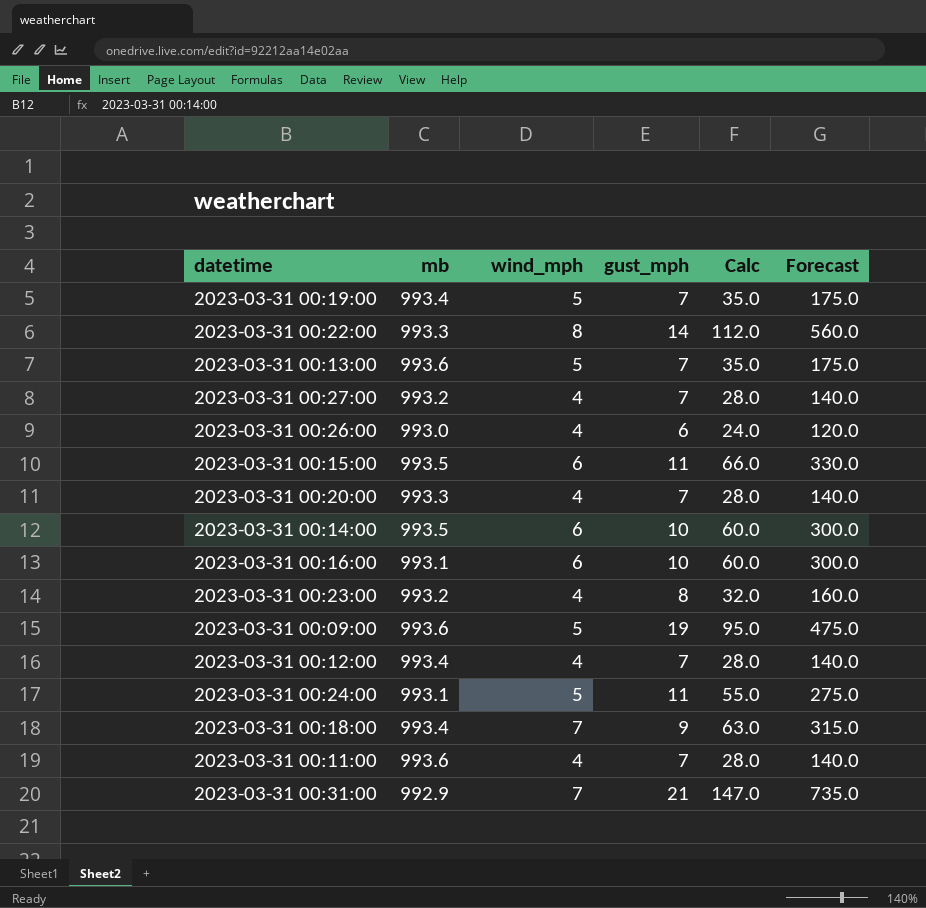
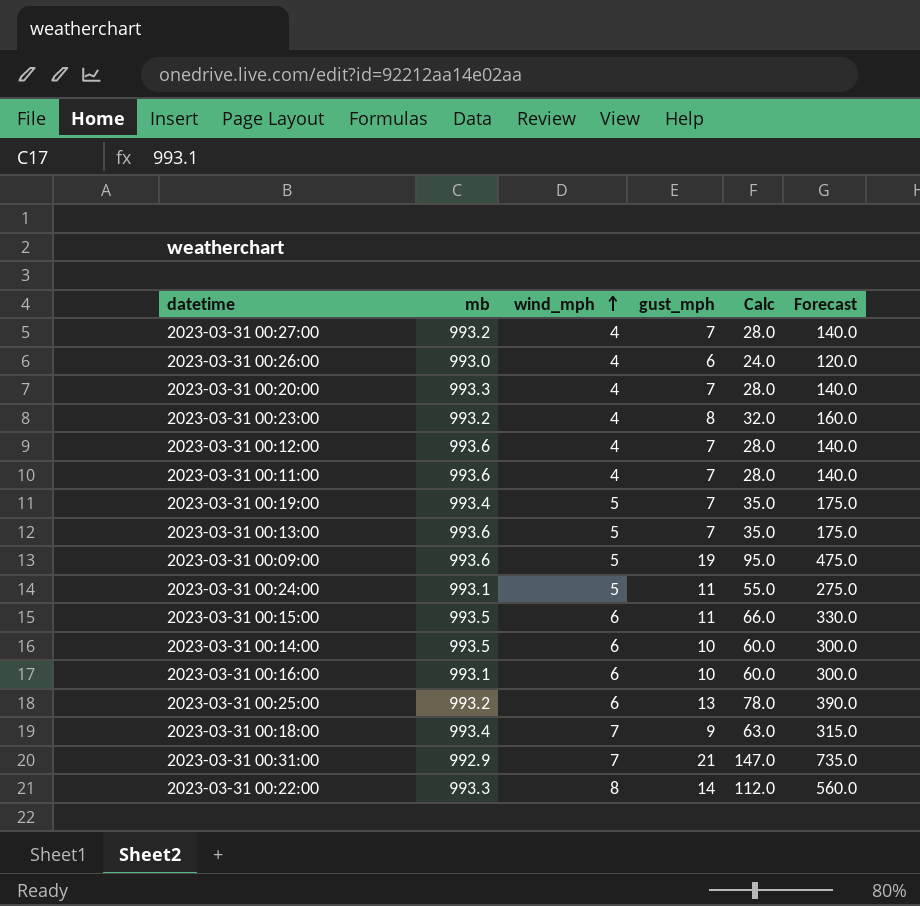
row order: none -> wind_mph ascending
2023-03-31 00:12:00 | mb: 993.4 -> 993.6
row 2023-03-31 00:25:00: none -> 993.2 | 6 | 13 | 78.0 | 390.0

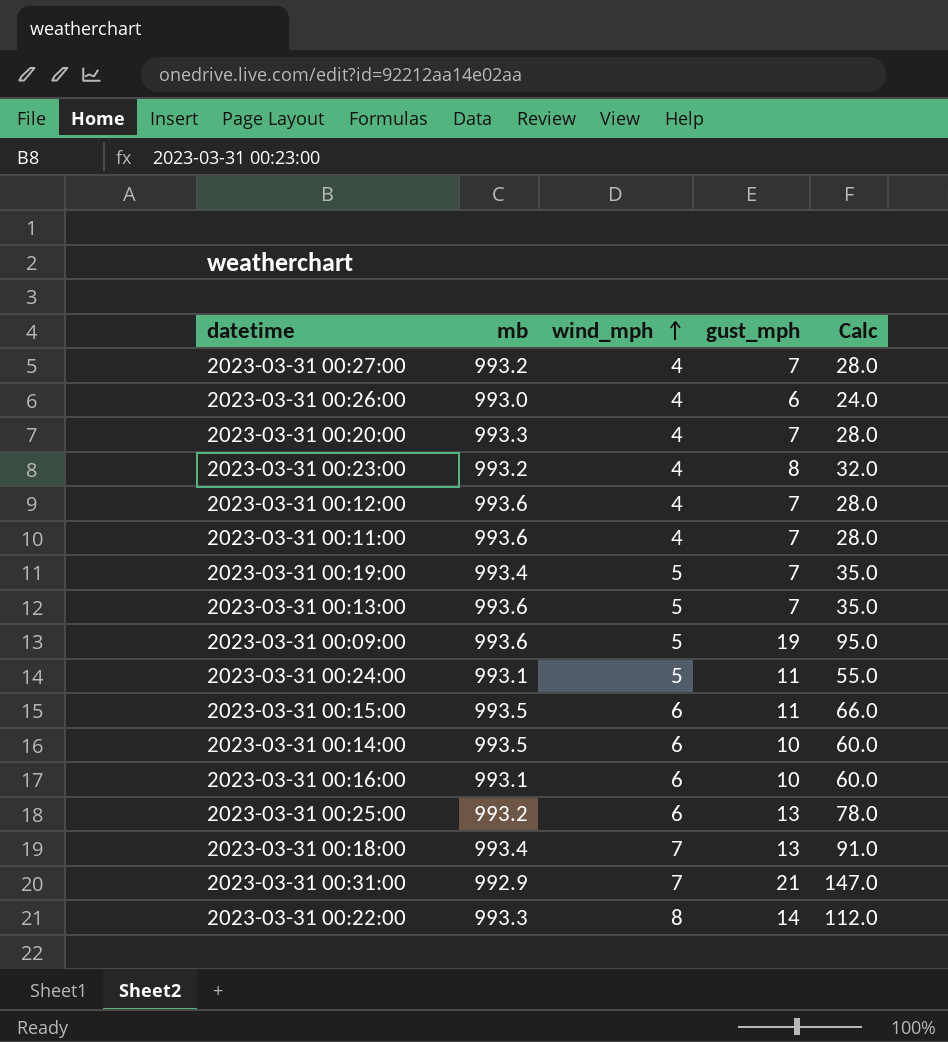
column Forecast | formula: [Calc] * 5 -> none
2023-03-31 00:18:00 | gust_mph: 9 -> 13
2023-03-31 00:18:00 | Calc: 63.0 -> 91.0

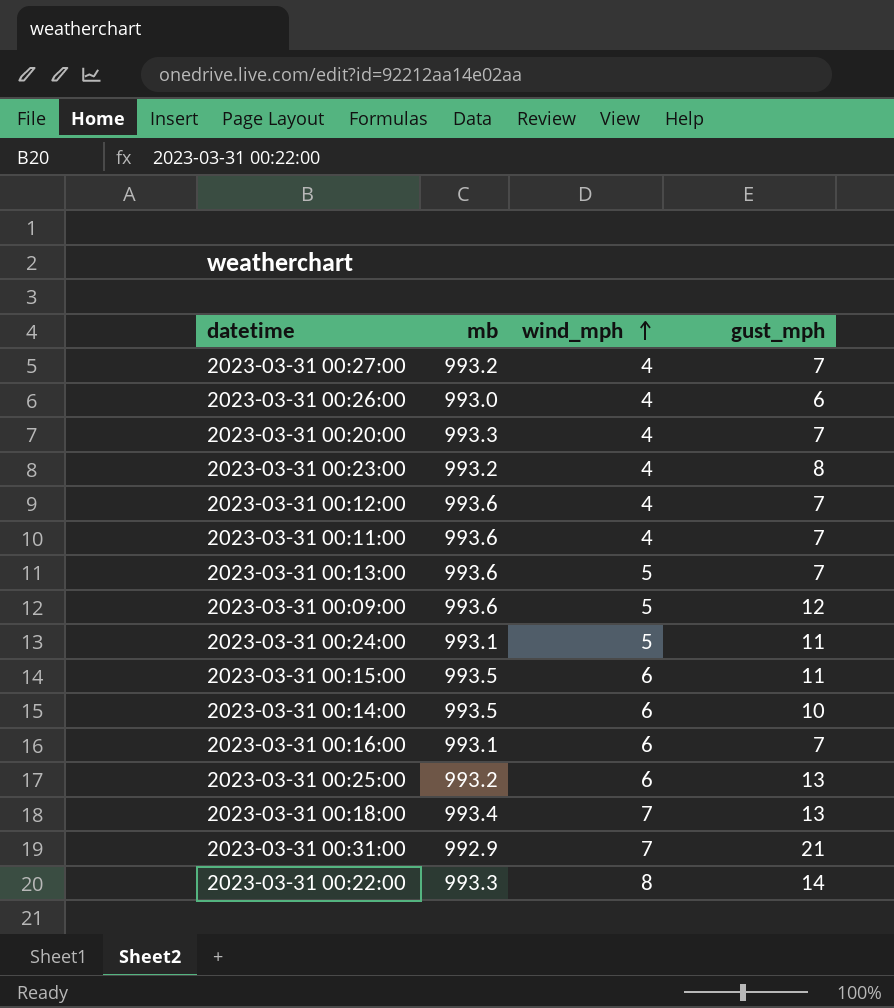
column Calc | formula: [wind_mph] * [gust_mph] -> none
row 2023-03-31 00:19:00: 993.4 | 5 | 7 | 35.0 -> none
2023-03-31 00:09:00 | gust_mph: 19 -> 12
2023-03-31 00:16:00 | gust_mph: 10 -> 7

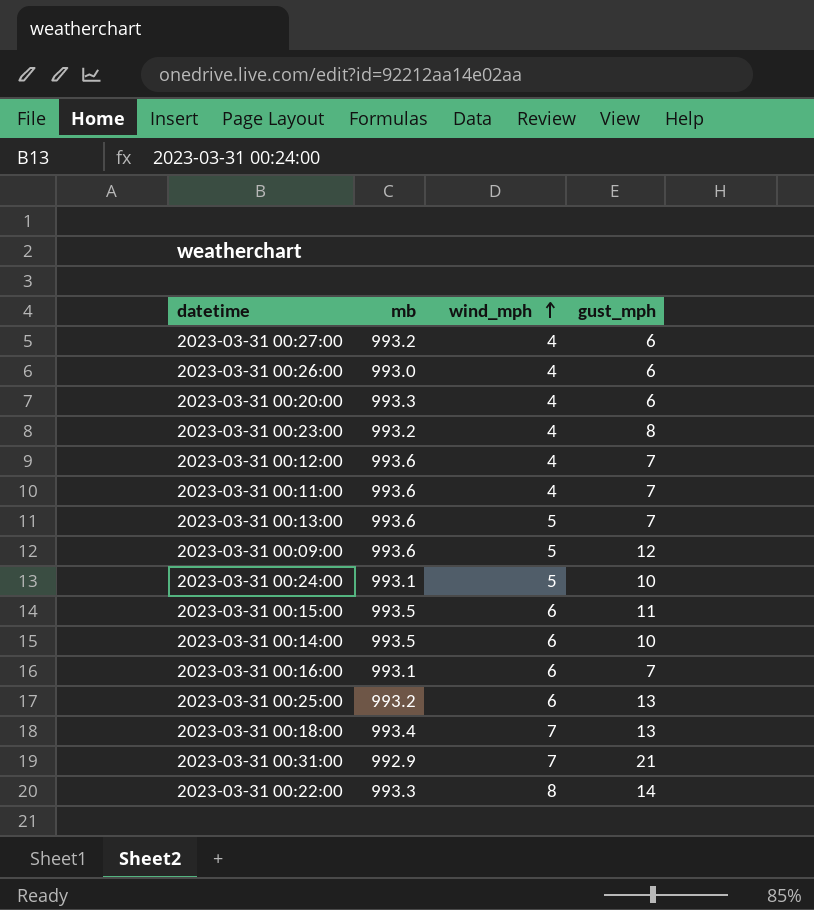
2023-03-31 00:27:00 | gust_mph: 7 -> 6
2023-03-31 00:20:00 | gust_mph: 7 -> 6
2023-03-31 00:24:00 | gust_mph: 11 -> 10

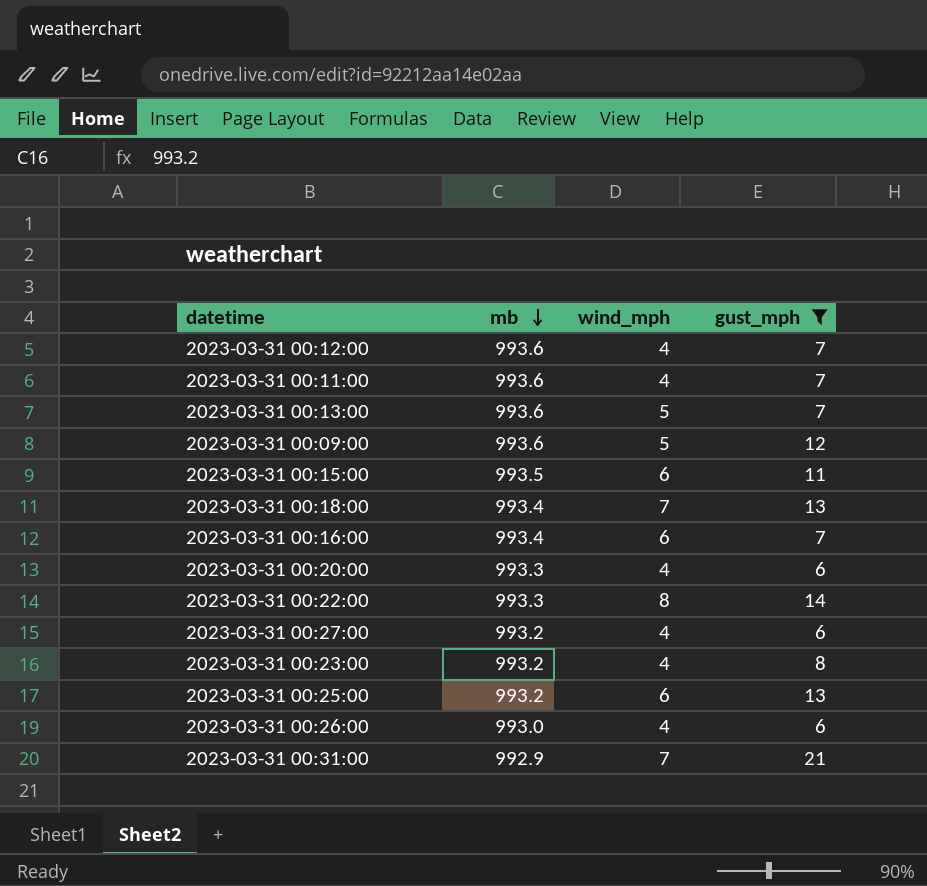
filter: none -> gust_mph != 10
row order: wind_mph ascending -> mb descending
2023-03-31 00:16:00 | mb: 993.1 -> 993.4

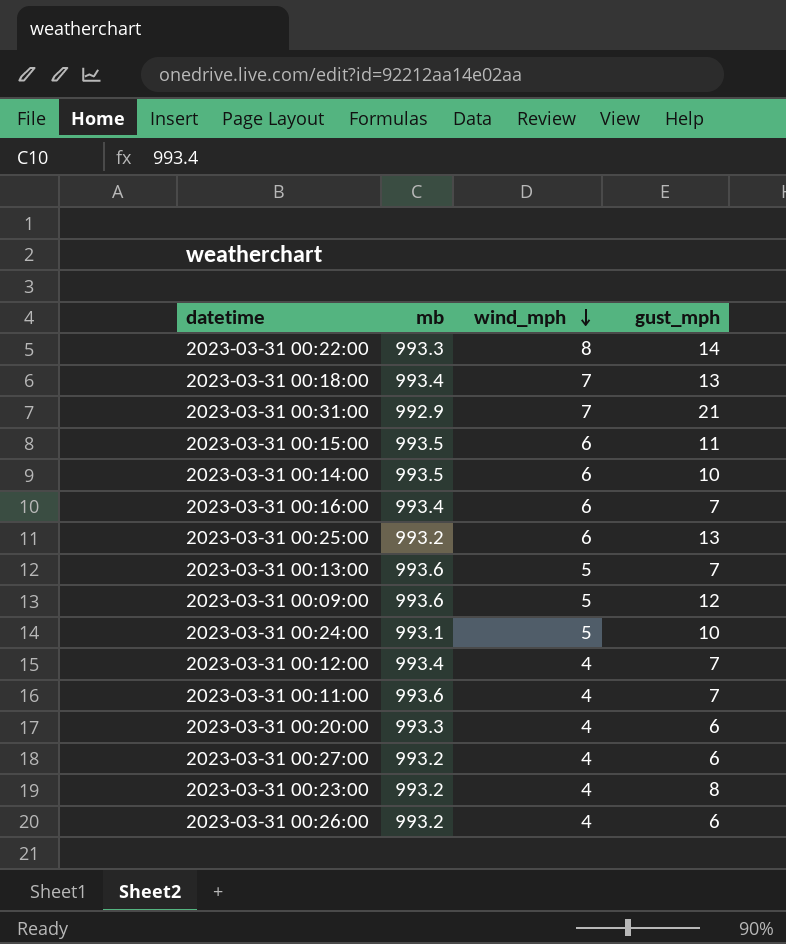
filter: gust_mph != 10 -> none
row order: mb descending -> wind_mph descending
2023-03-31 00:12:00 | mb: 993.6 -> 993.4
2023-03-31 00:26:00 | mb: 993.0 -> 993.2

